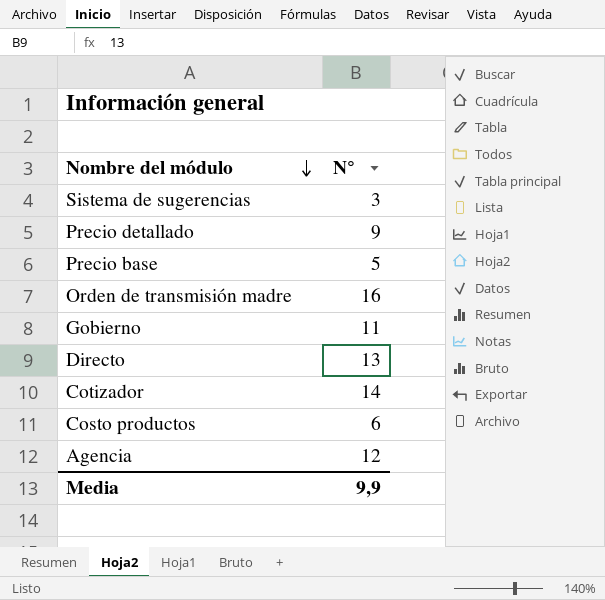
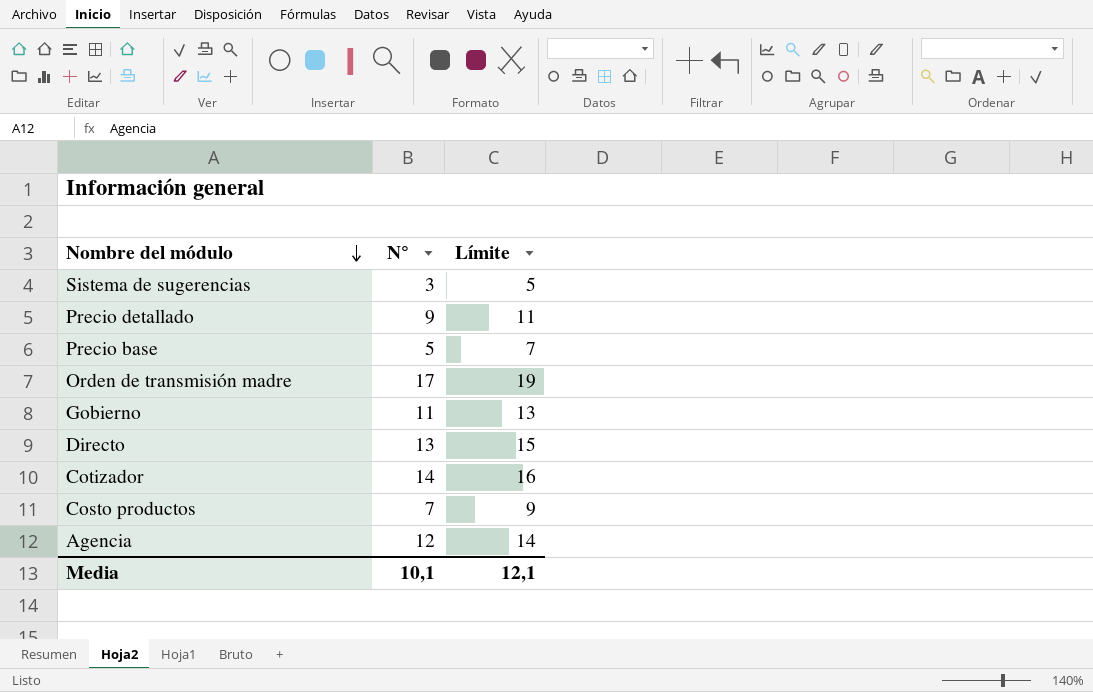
column Límite | formula: none -> [N°] + 2
Orden de transmisión madre | N°: 16 -> 17
Costo productos | N°: 6 -> 7
Media | N°: 9,9 -> 10,1

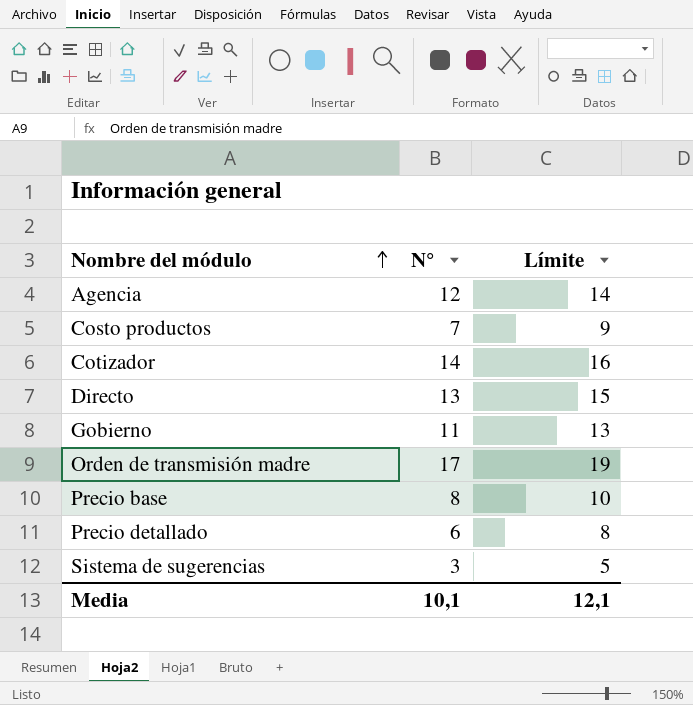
row order: Nombre del módulo descending -> Nombre del módulo ascending
Precio base | N°: 5 -> 8
Precio base | Límite: 7 -> 10
Precio detallado | N°: 9 -> 6
Precio detallado | Límite: 11 -> 8

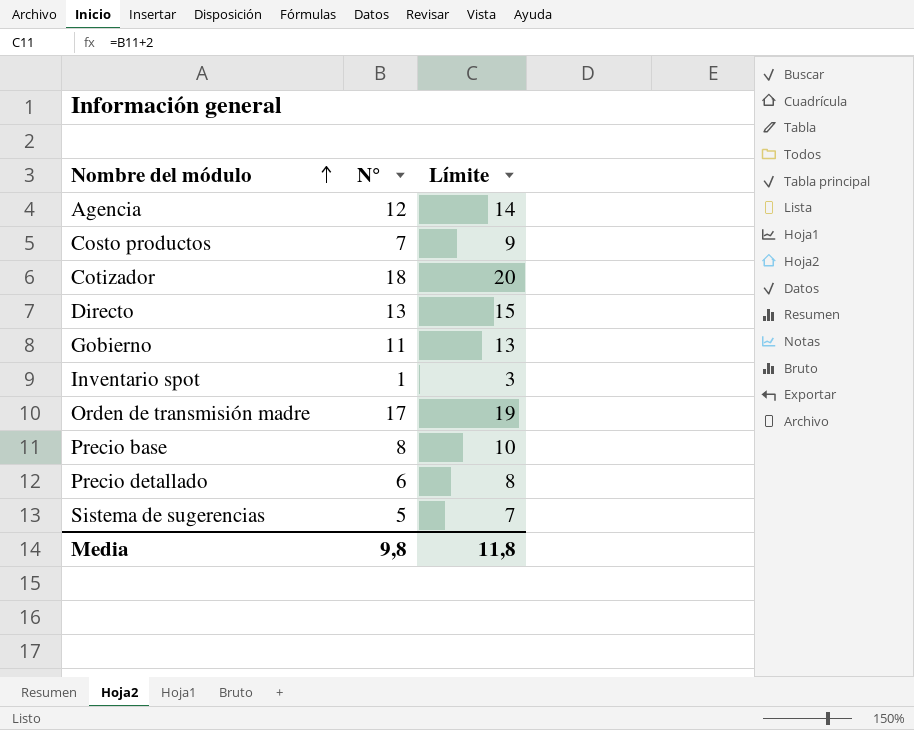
Cotizador | N°: 14 -> 18
Cotizador | Límite: 16 -> 20
row Inventario spot: none -> 1 | 3
Sistema de sugerencias | N°: 3 -> 5
Sistema de sugerencias | Límite: 5 -> 7
Media | N°: 10,1 -> 9,8
Media | Límite: 12,1 -> 11,8

